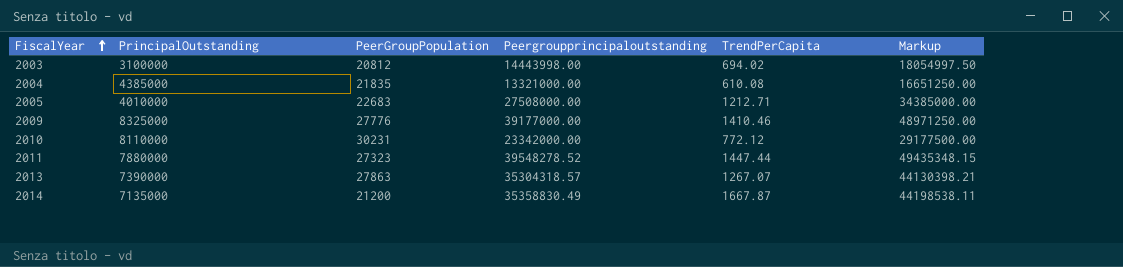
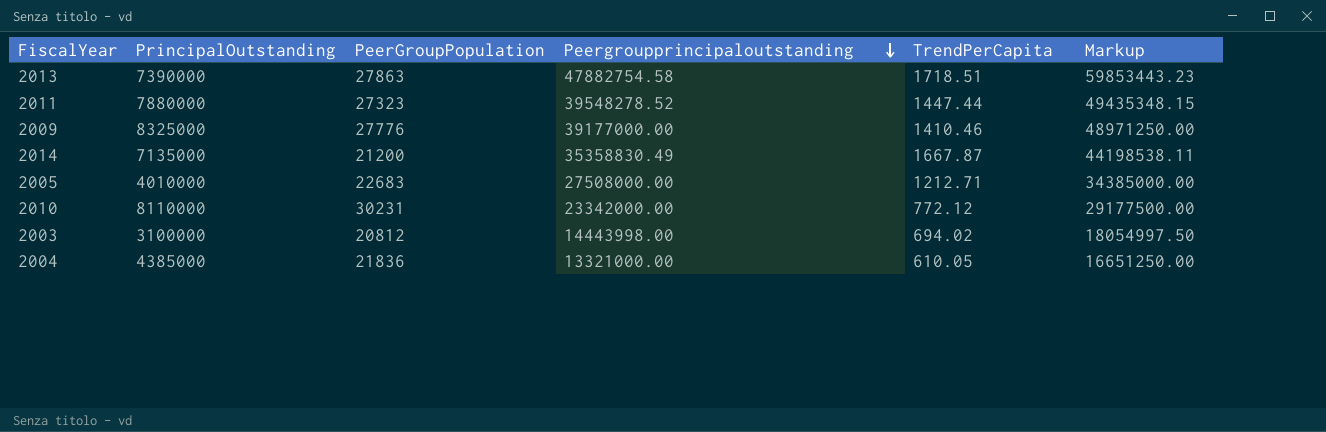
row order: FiscalYear ascending -> Peergroupprincipaloutstanding descending
2013 | Peergroupprincipaloutstanding: 35304318.57 -> 47882754.58
2013 | TrendPerCapita: 1267.07 -> 1718.51
2013 | Markup: 44130398.21 -> 59853443.23
2004 | PeerGroupPopulation: 21835 -> 21836
2004 | TrendPerCapita: 610.08 -> 610.05

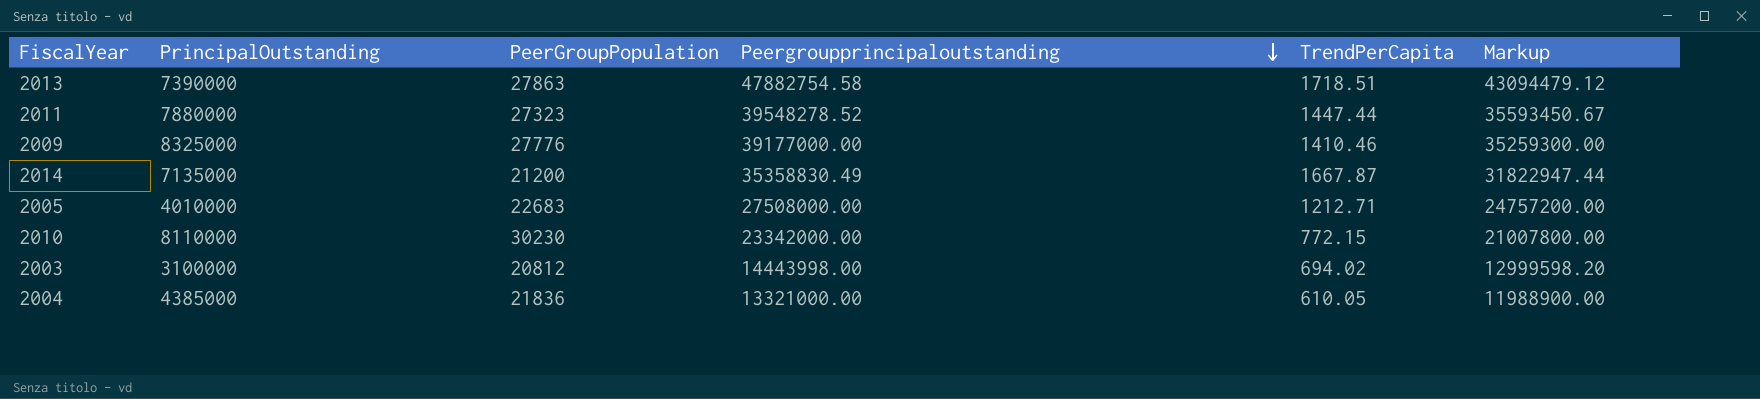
column Markup | formula: [Peergroupprincipaloutstanding] * 1.25 -> [Peergroupprincipaloutstanding] * 0.9
2010 | PeerGroupPopulation: 30231 -> 30230
2010 | TrendPerCapita: 772.12 -> 772.15

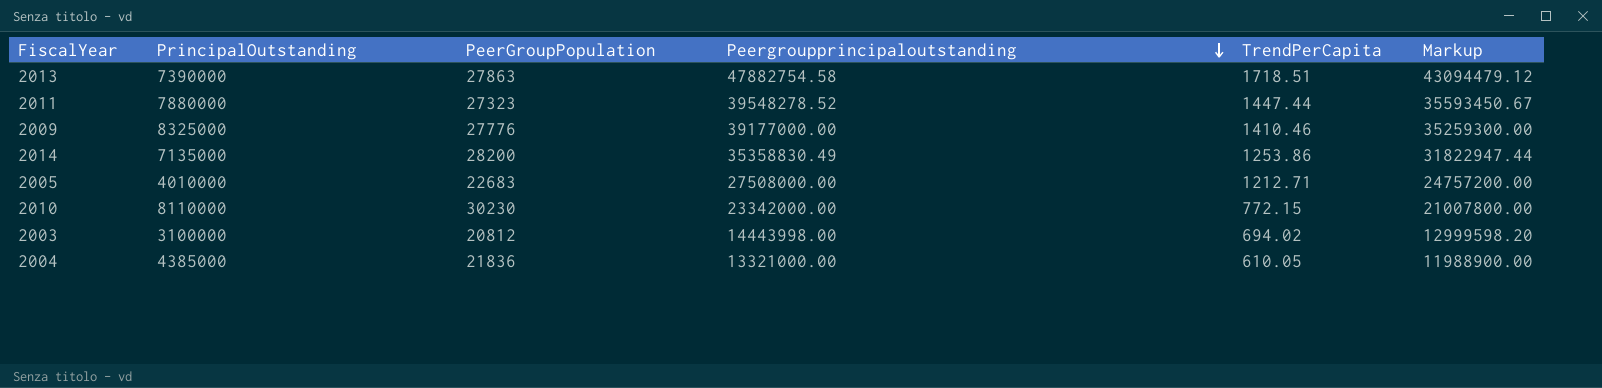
2014 | PeerGroupPopulation: 21200 -> 28200
2014 | TrendPerCapita: 1667.87 -> 1253.86

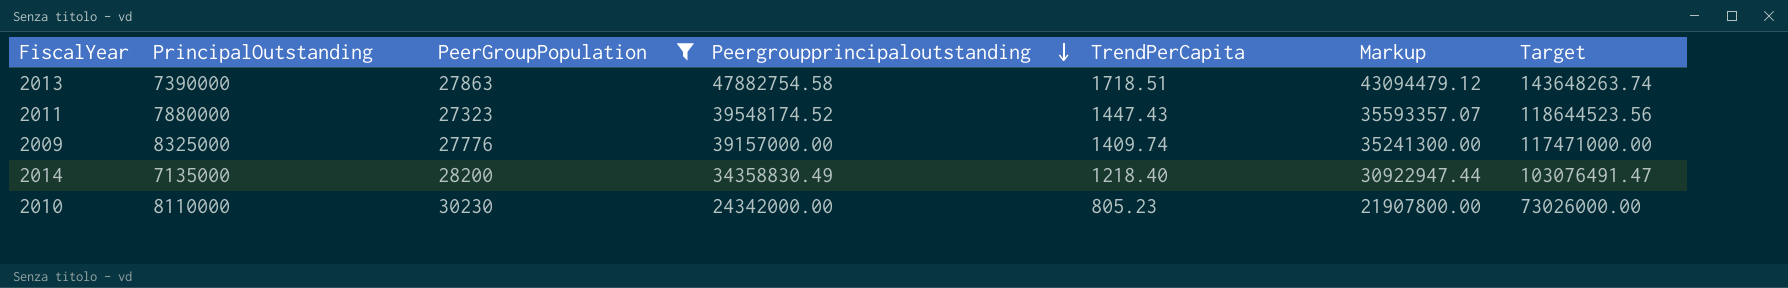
filter: none -> PeerGroupPopulation >= 27323
column Target | formula: none -> [Peergroupprincipaloutstanding] * 3
2011 | Peergroupprincipaloutstanding: 39548278.52 -> 39548174.52
2011 | TrendPerCapita: 1447.44 -> 1447.43
2011 | Markup: 35593450.67 -> 35593357.07
2009 | Peergroupprincipaloutstanding: 39177000.00 -> 39157000.00
2009 | TrendPerCapita: 1410.46 -> 1409.74
2009 | Markup: 35259300.00 -> 35241300.00
2014 | Peergroupprincipaloutstanding: 35358830.49 -> 34358830.49
2014 | TrendPerCapita: 1253.86 -> 1218.40
2014 | Markup: 31822947.44 -> 30922947.44
2010 | Peergroupprincipaloutstanding: 23342000.00 -> 24342000.00
2010 | TrendPerCapita: 772.15 -> 805.23
2010 | Markup: 21007800.00 -> 21907800.00

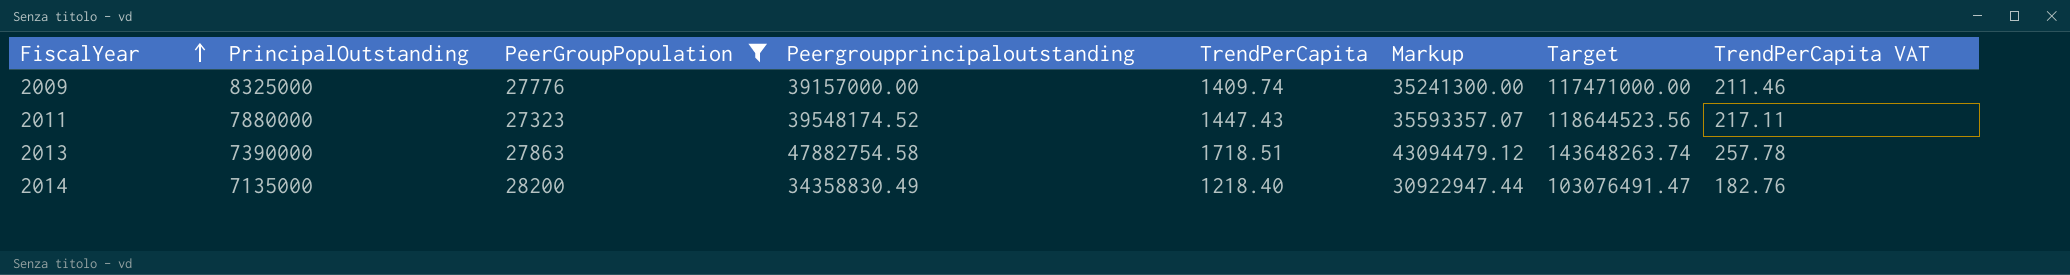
row order: Peergroupprincipaloutstanding descending -> FiscalYear ascending
column TrendPerCapita VAT | formula: none -> [TrendPerCapita] * 0.15
row 2010: 8110000 | 30230 | 24342000.00 | 805.23 | 21907800.00 | 73026000.00 -> none

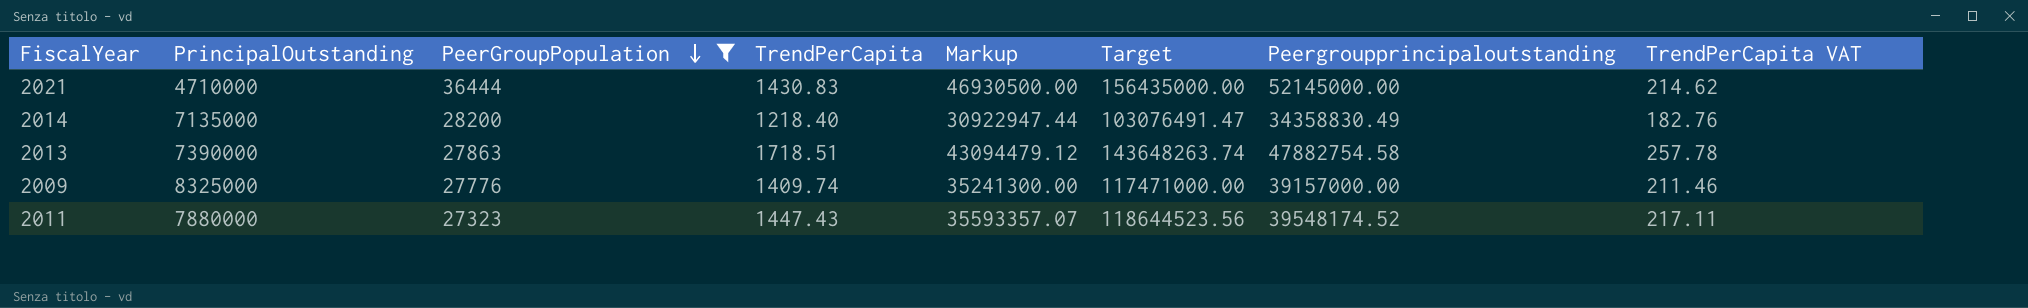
row order: FiscalYear ascending -> PeerGroupPopulation descending
column Peergroupprincipaloutstanding | position: 4 -> 7
row 2021: none -> 4710000 | 36444 | 1430.83 | 46930500.00 | 156435000.00 | 52145000.00 | 214.62

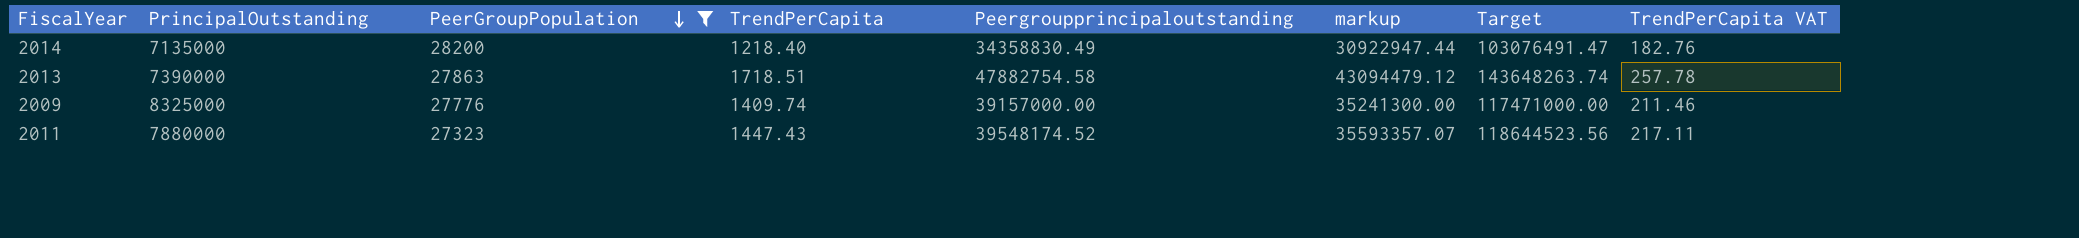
column Peergroupprincipaloutstanding | position: 7 -> 5
column name: Markup -> markup
row 2021: 4710000 | 36444 | 1430.83 | 46930500.00 | 156435000.00 | 52145000.00 | 214.62 -> none

